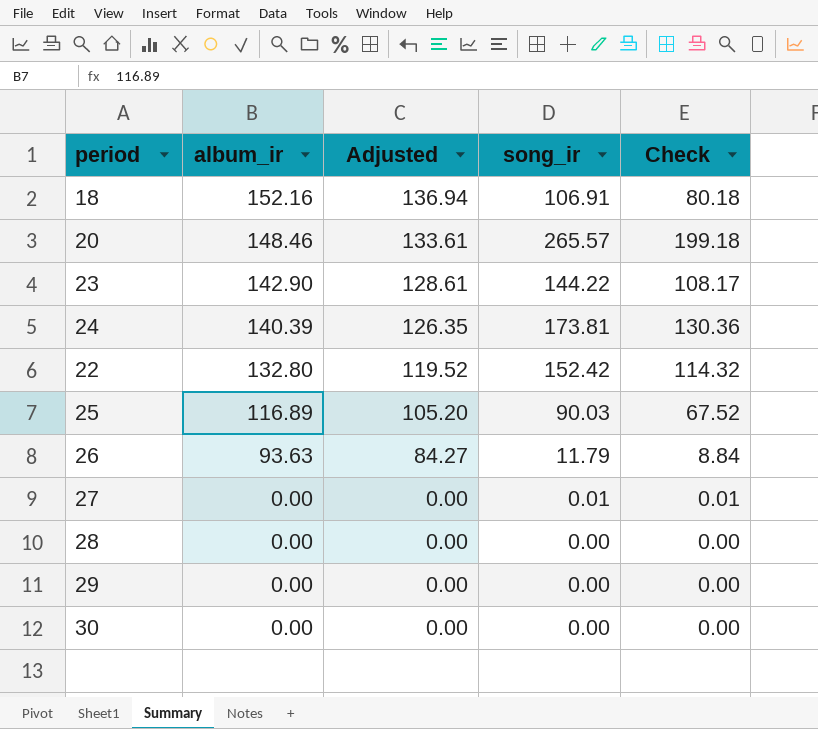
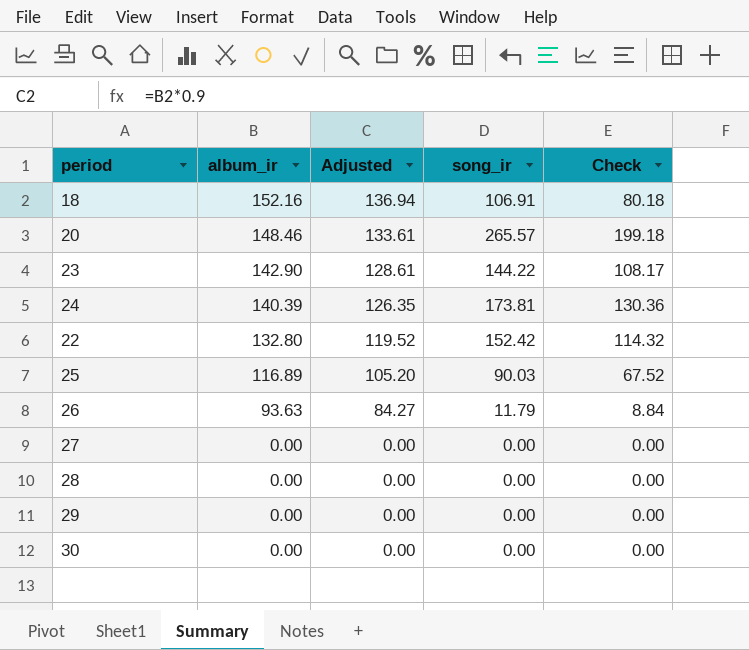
27 | song_ir: 0.01 -> 0.00
27 | Check: 0.01 -> 0.00

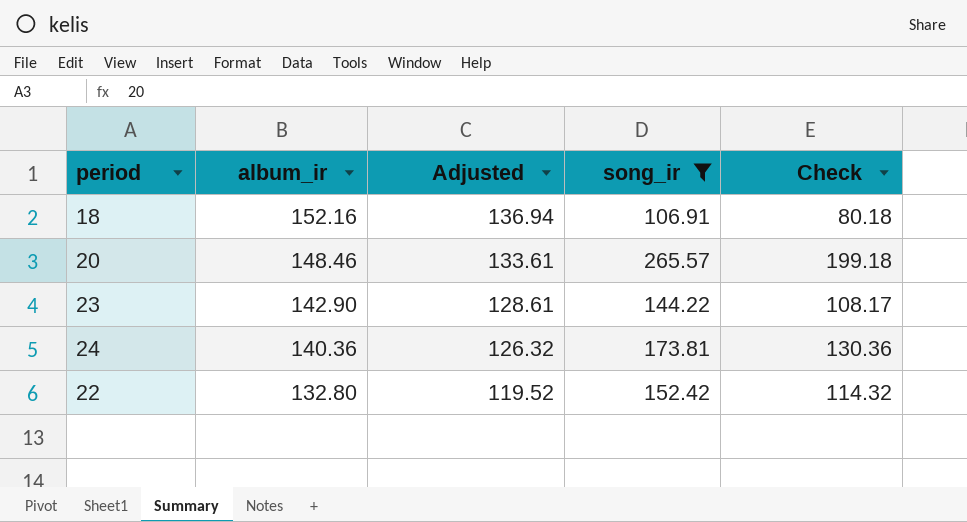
filter: none -> song_ir >= 106.91
24 | album_ir: 140.39 -> 140.36
24 | Adjusted: 126.35 -> 126.32

